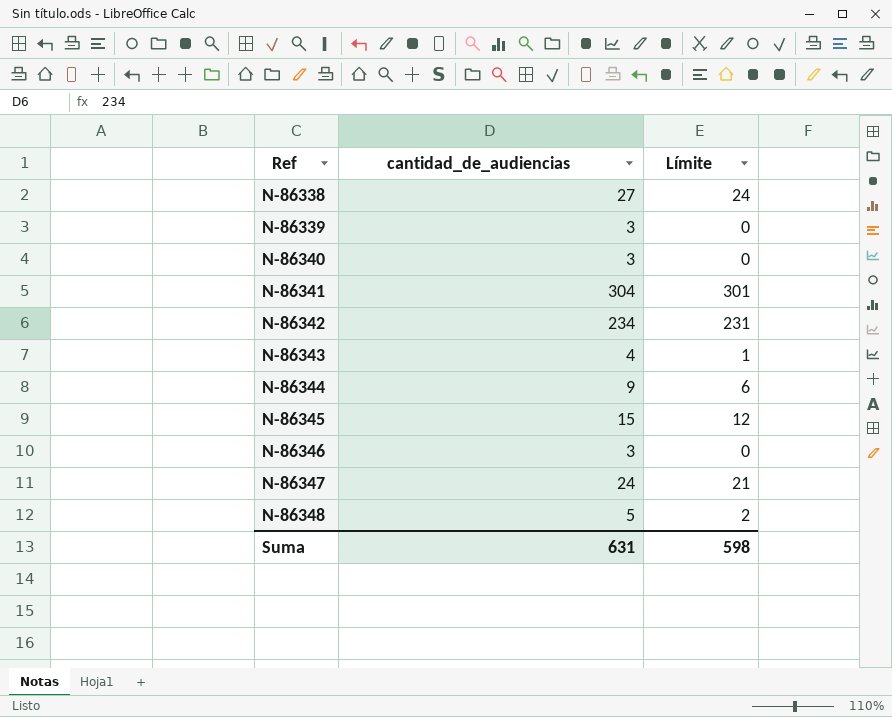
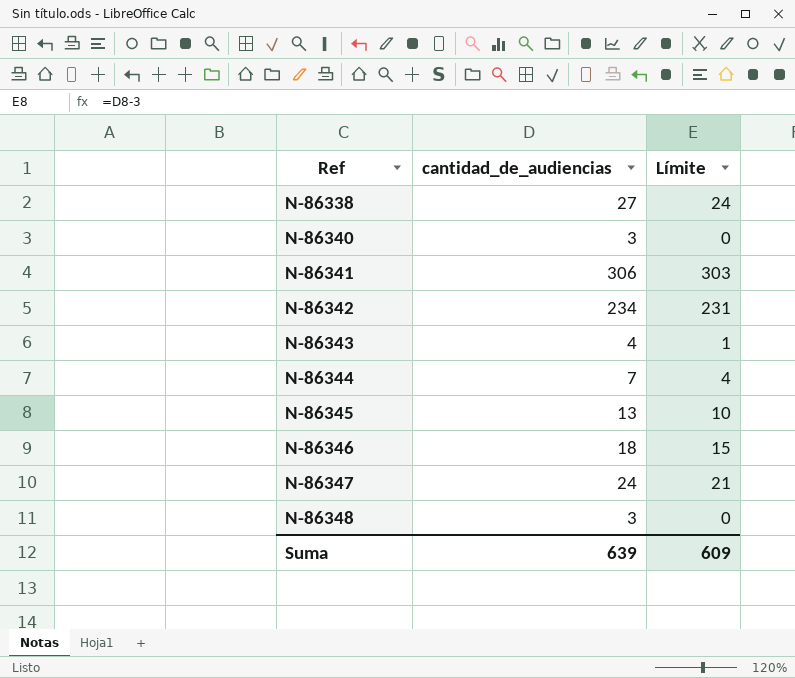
row N-86339: 3 | 0 -> none
N-86341 | cantidad_de_audiencias: 304 -> 306
N-86341 | Límite: 301 -> 303
N-86344 | cantidad_de_audiencias: 9 -> 7
N-86344 | Límite: 6 -> 4
N-86345 | cantidad_de_audiencias: 15 -> 13
N-86345 | Límite: 12 -> 10
N-86346 | cantidad_de_audiencias: 3 -> 18
N-86346 | Límite: 0 -> 15
N-86348 | cantidad_de_audiencias: 5 -> 3
N-86348 | Límite: 2 -> 0
Suma | cantidad_de_audiencias: 631 -> 639
Suma | Límite: 598 -> 609

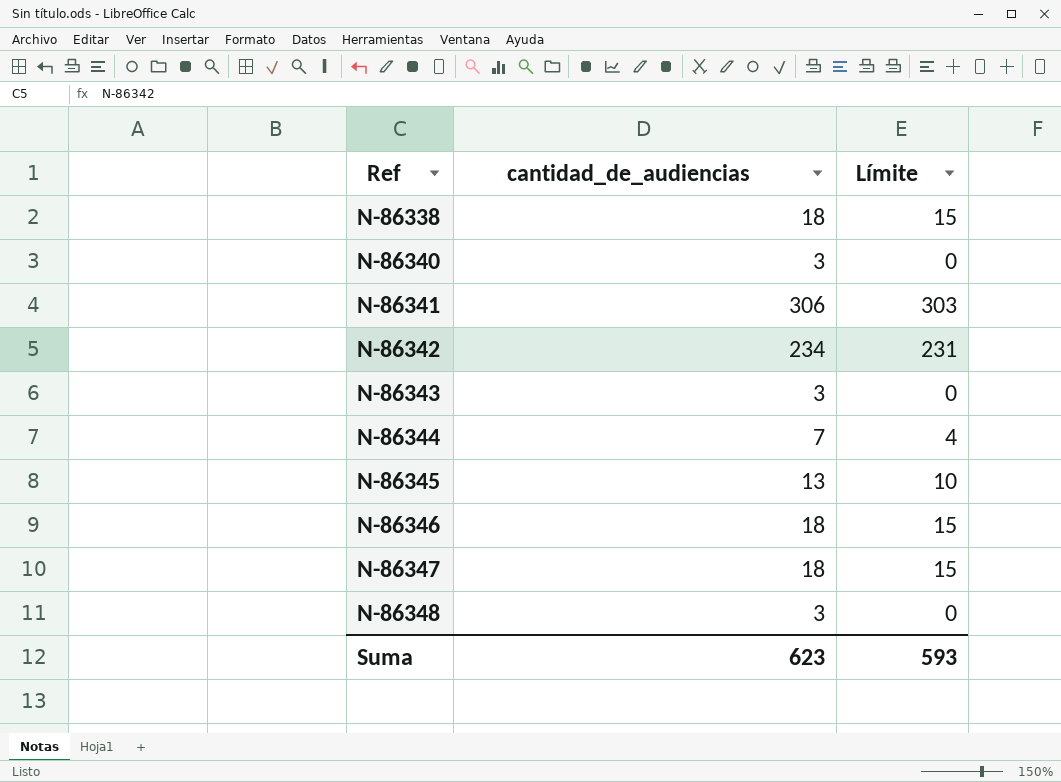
N-86338 | cantidad_de_audiencias: 27 -> 18
N-86338 | Límite: 24 -> 15
N-86343 | cantidad_de_audiencias: 4 -> 3
N-86343 | Límite: 1 -> 0
N-86347 | cantidad_de_audiencias: 24 -> 18
N-86347 | Límite: 21 -> 15
Suma | cantidad_de_audiencias: 639 -> 623
Suma | Límite: 609 -> 593

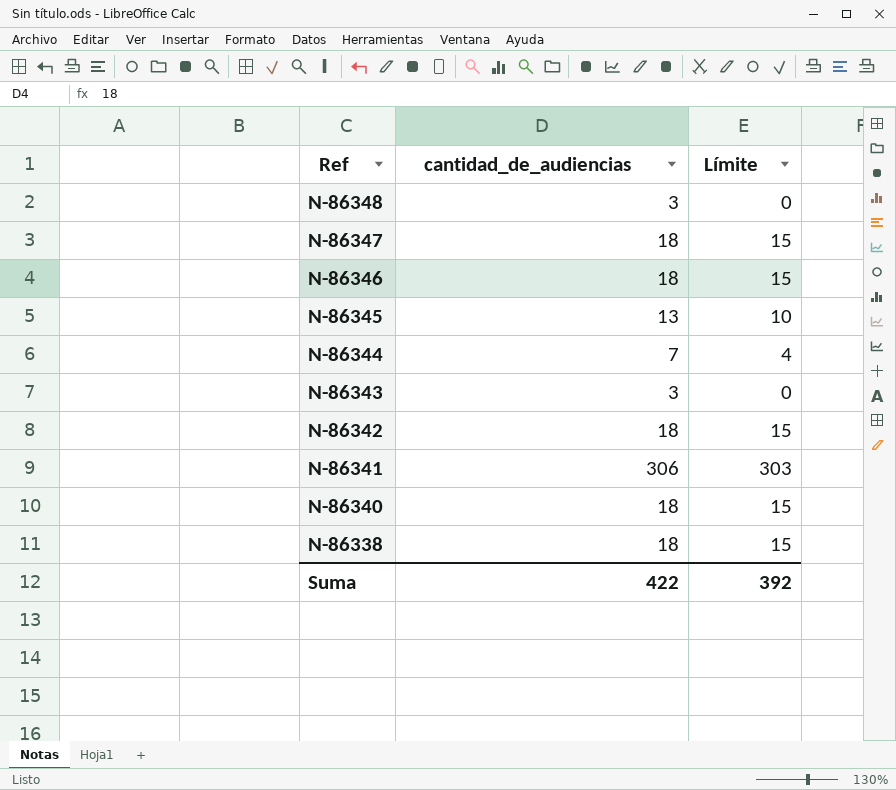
row order: Ref ascending -> Ref descending
N-86342 | cantidad_de_audiencias: 234 -> 18
N-86342 | Límite: 231 -> 15
N-86340 | cantidad_de_audiencias: 3 -> 18
N-86340 | Límite: 0 -> 15
Suma | cantidad_de_audiencias: 623 -> 422
Suma | Límite: 593 -> 392

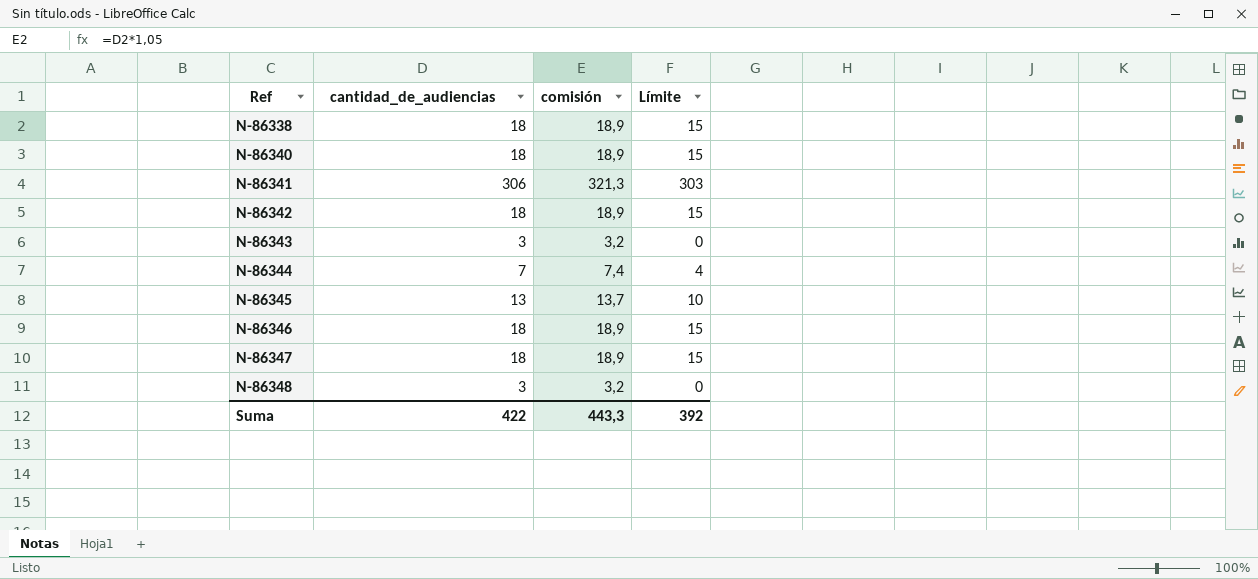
row order: Ref descending -> Ref ascending
column comisión | formula: none -> [cantidad_de_audiencias] * 1,05

